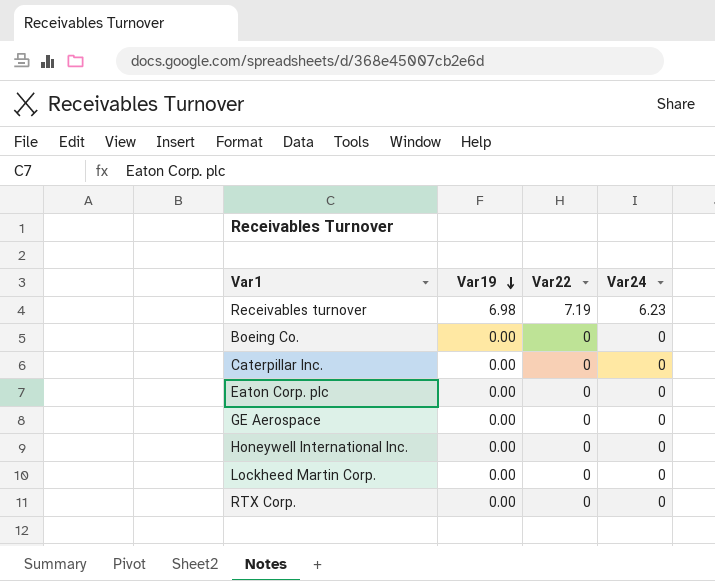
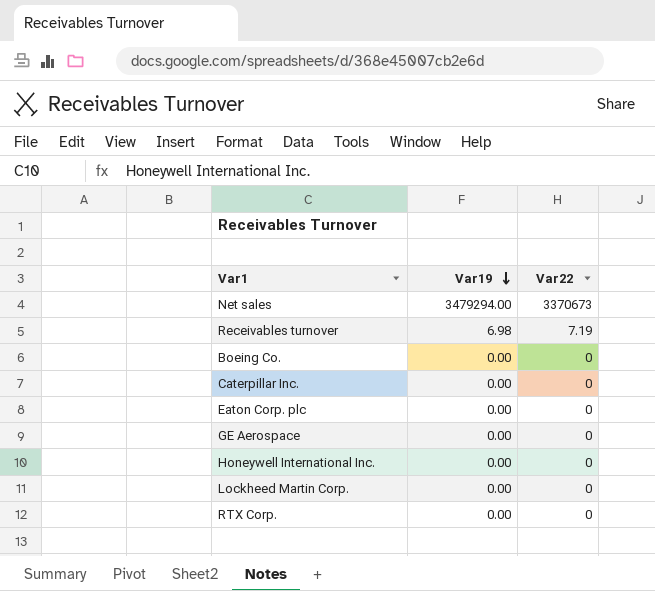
column Var24 | position: 4 -> none
row Net sales: none -> 3479294.00 | 3370673

